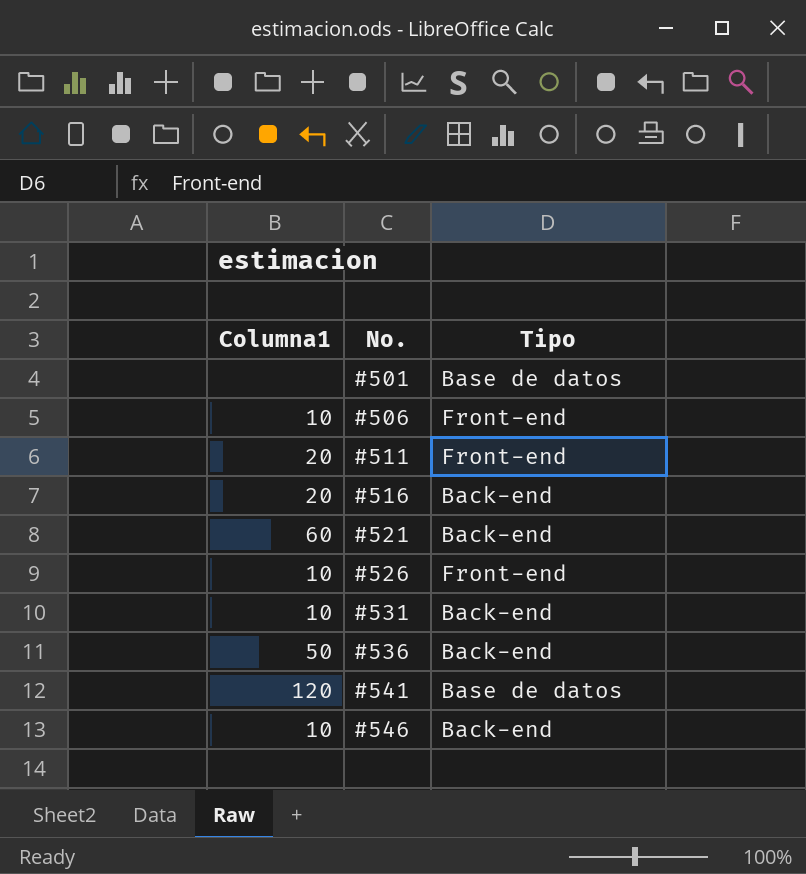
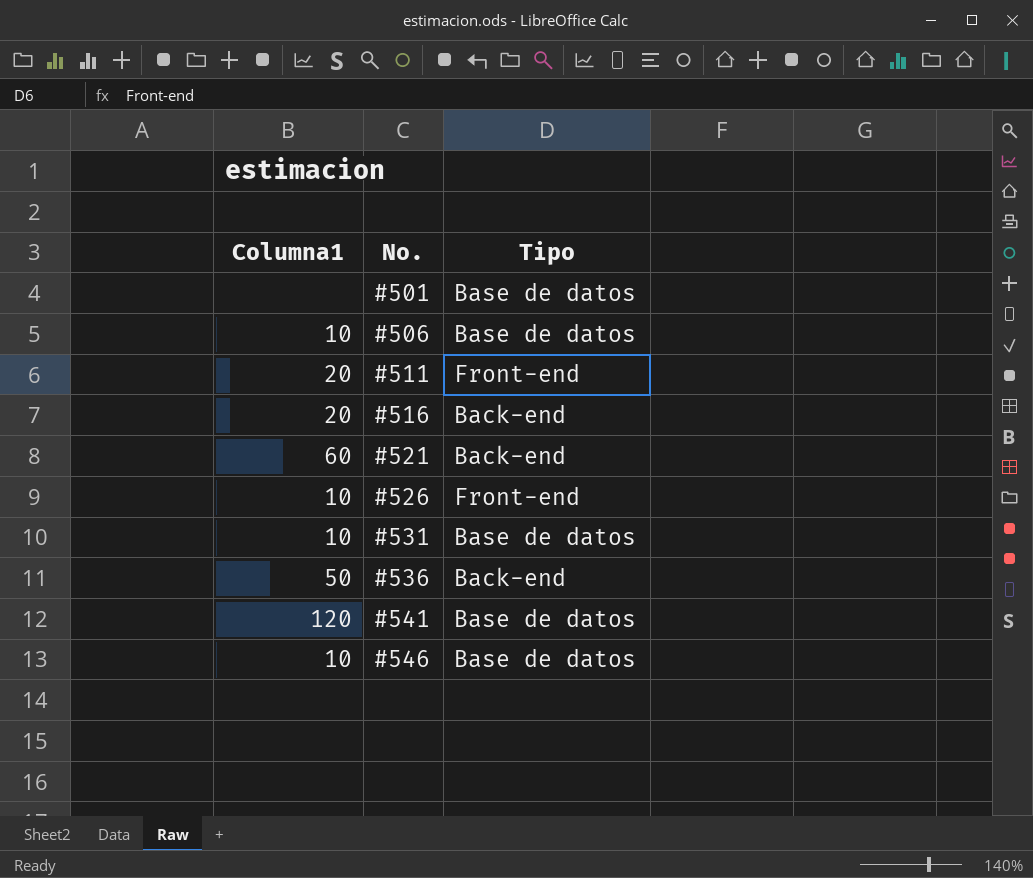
#506 | Tipo: Front-end -> Base de datos
#531 | Tipo: Back-end -> Base de datos
#546 | Tipo: Back-end -> Base de datos

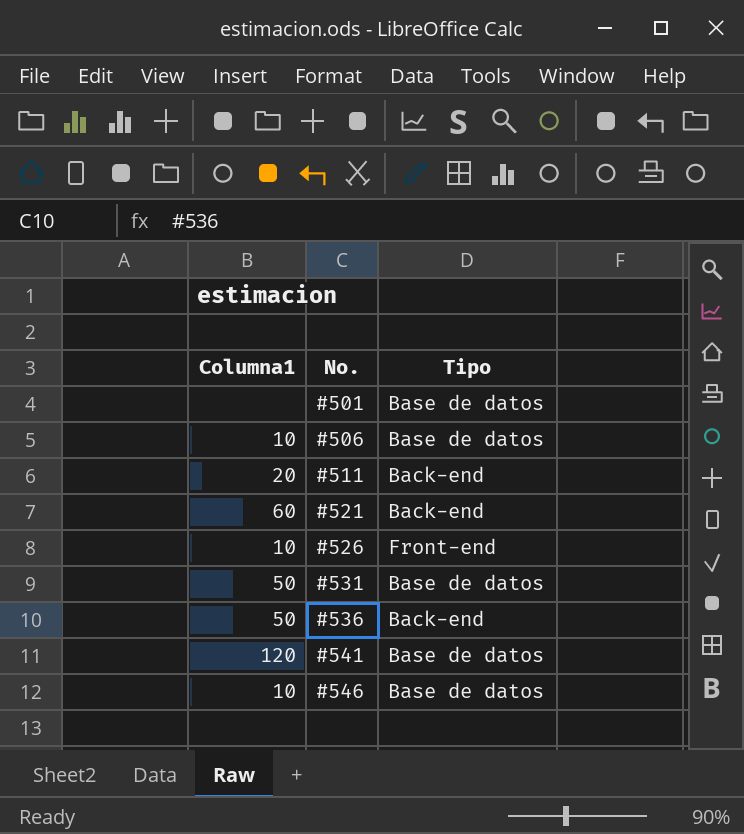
row #516: 20 | Back-end -> none
#511 | Tipo: Front-end -> Back-end
#531 | Columna1: 10 -> 50

